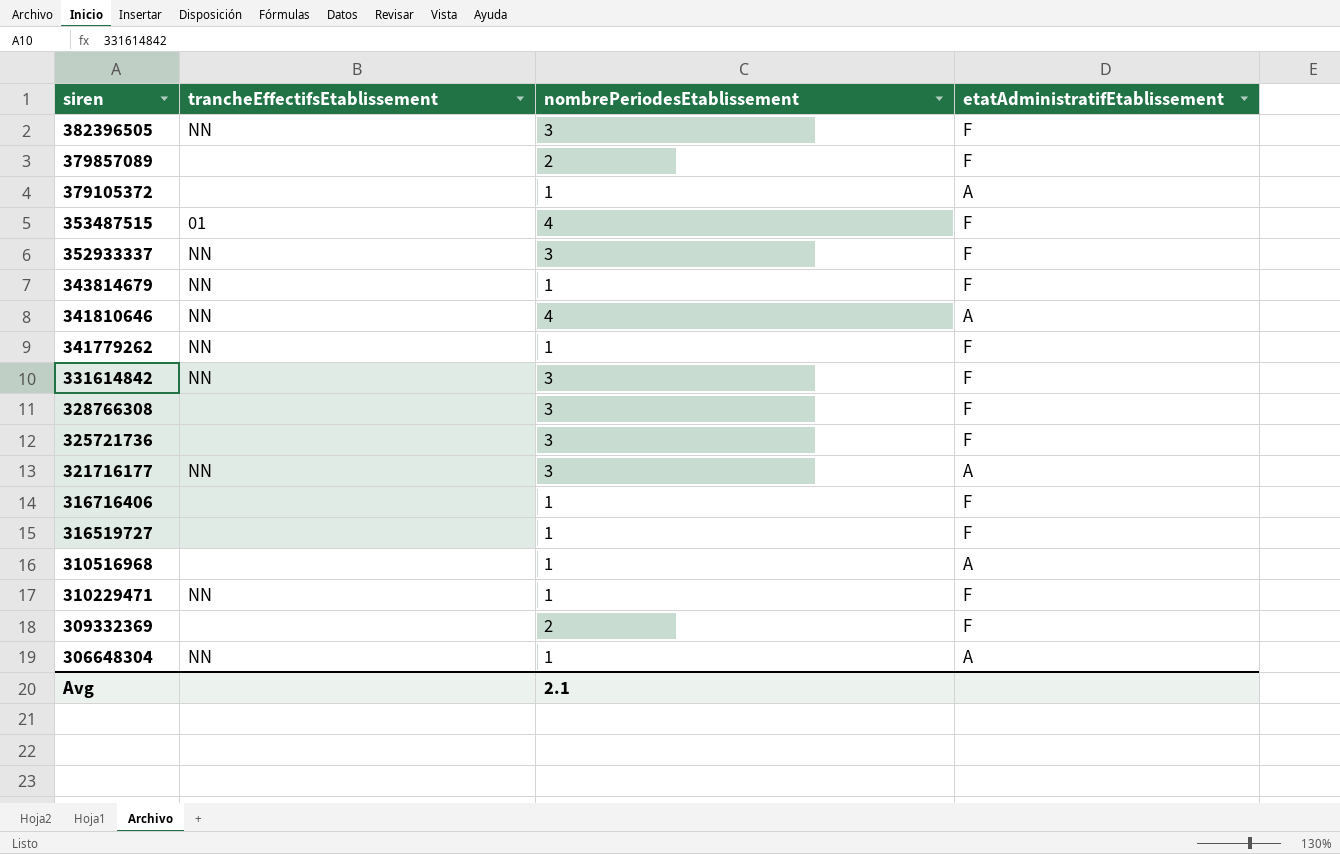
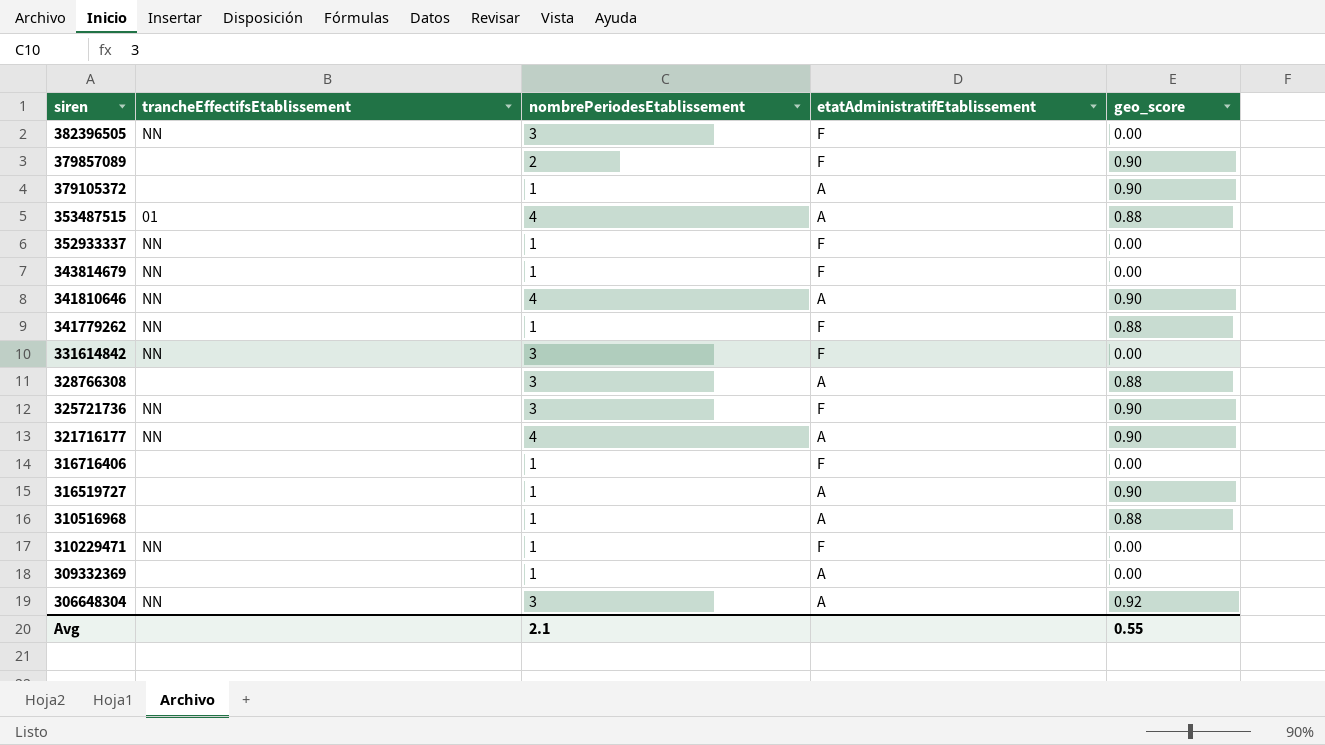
column geo_score | position: none -> 5
353487515 | etatAdministratifEtablissement: F -> A
352933337 | nombrePeriodesEtablissement: 3 -> 1
328766308 | etatAdministratifEtablissement: F -> A
325721736 | trancheEffectifsEtablissement: none -> NN
321716177 | nombrePeriodesEtablissement: 3 -> 4
316519727 | etatAdministratifEtablissement: F -> A
309332369 | nombrePeriodesEtablissement: 2 -> 1
309332369 | etatAdministratifEtablissement: F -> A
306648304 | nombrePeriodesEtablissement: 1 -> 3

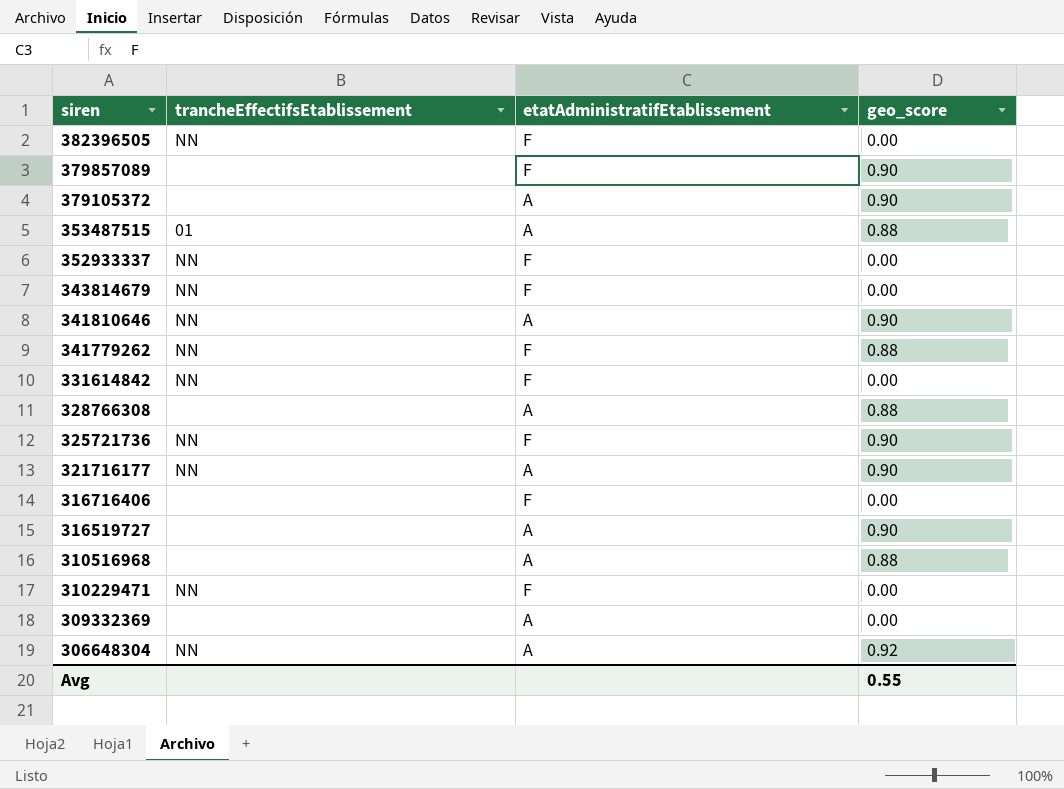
column nombrePeriodesEtablissement | position: 3 -> none

